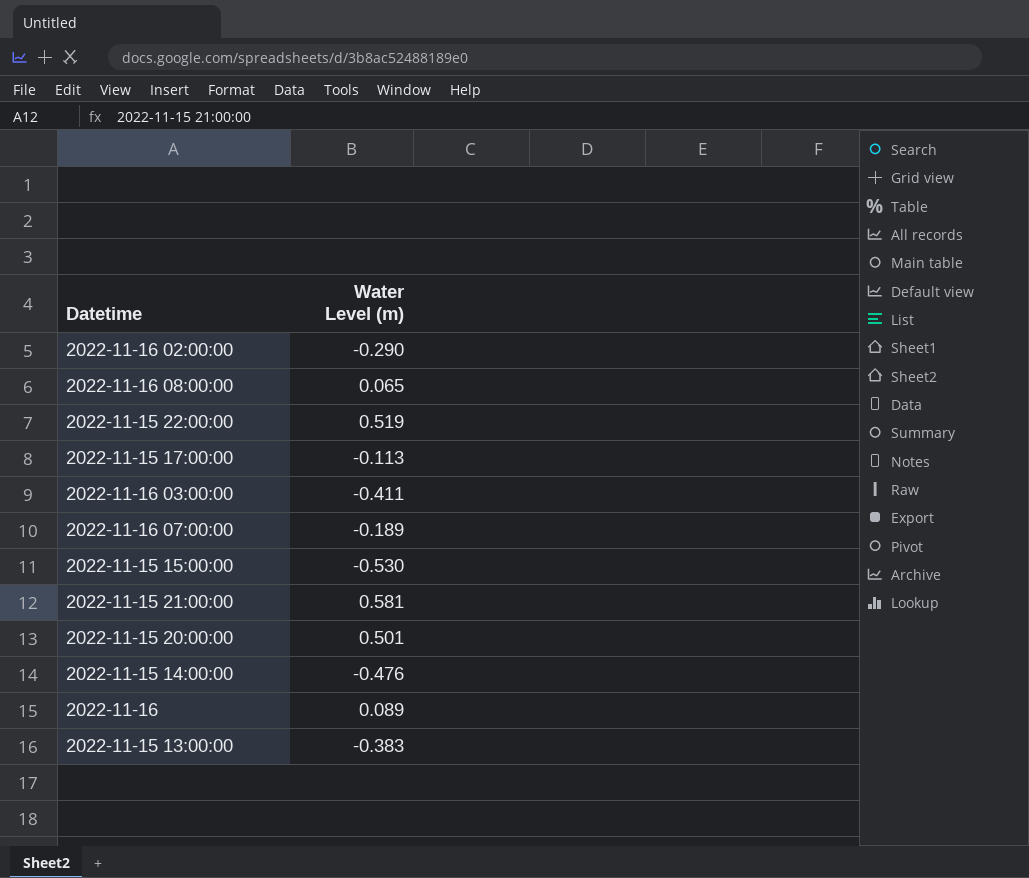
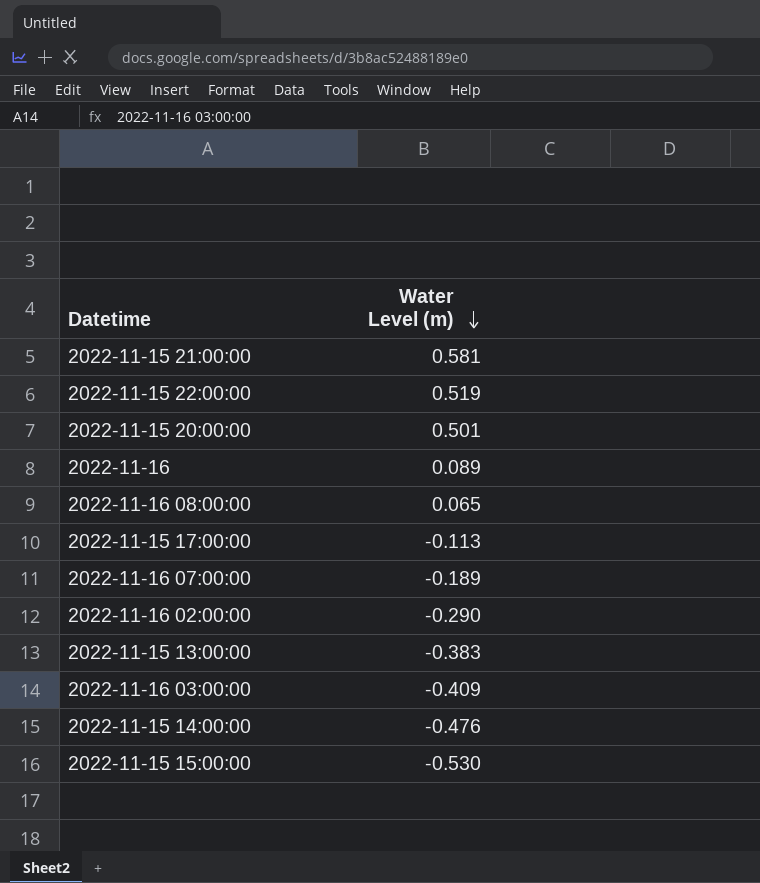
row order: none -> Water Level (m) descending
2022-11-16 03:00:00 | Water Level (m): -0.411 -> -0.409

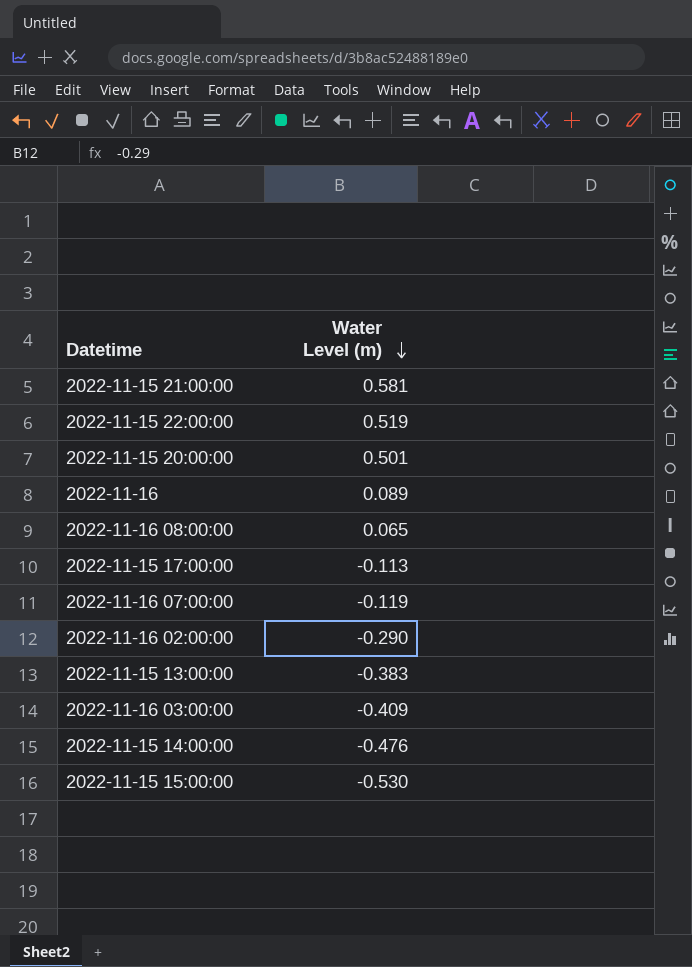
2022-11-16 07:00:00 | Water Level (m): -0.189 -> -0.119

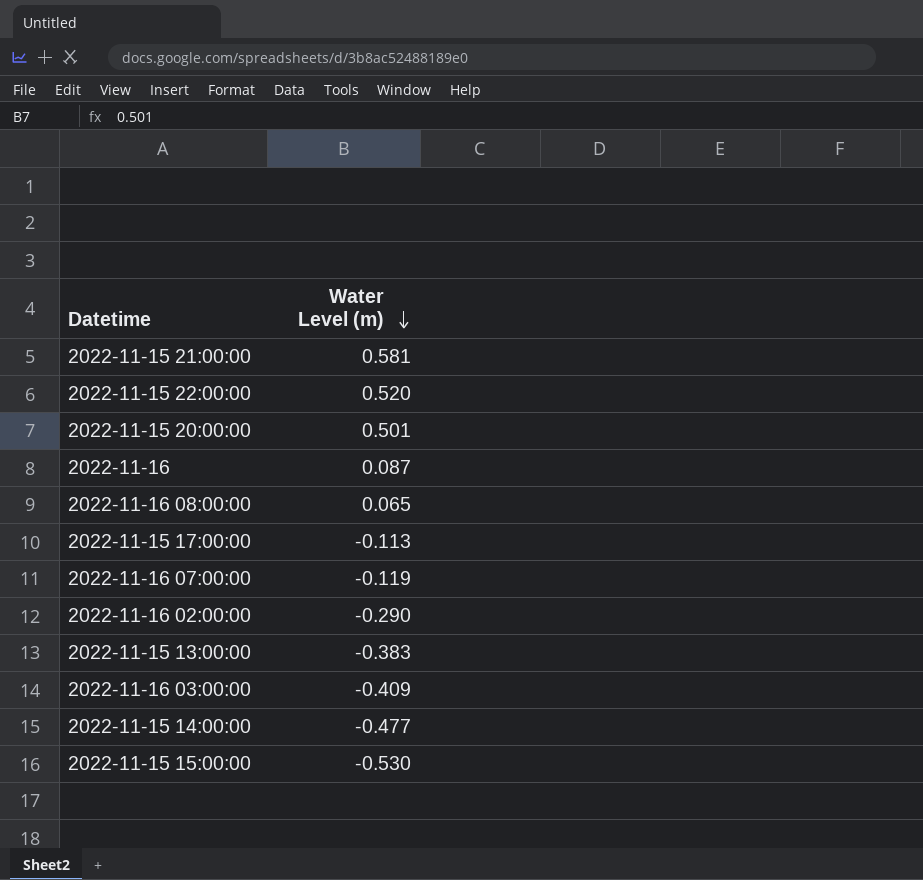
2022-11-15 22:00:00 | Water Level (m): 0.519 -> 0.520
2022-11-16 | Water Level (m): 0.089 -> 0.087
2022-11-15 14:00:00 | Water Level (m): -0.476 -> -0.477

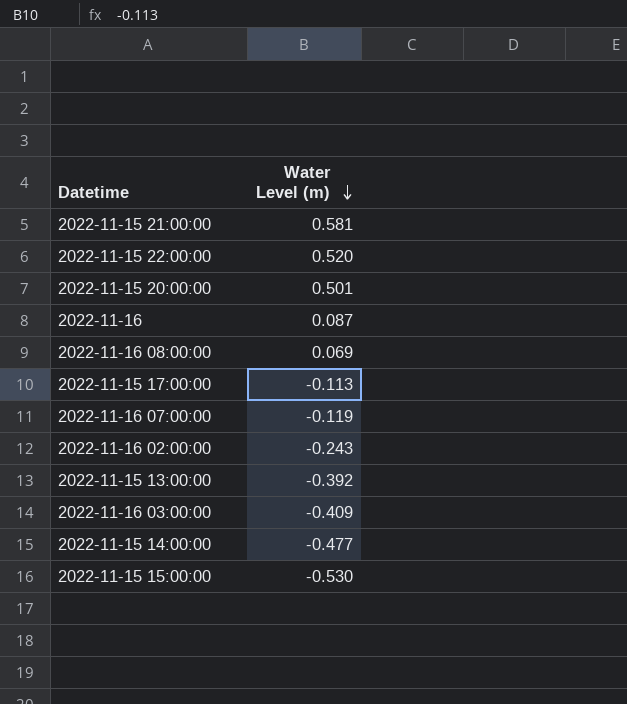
2022-11-16 08:00:00 | Water Level (m): 0.065 -> 0.069
2022-11-16 02:00:00 | Water Level (m): -0.290 -> -0.243
2022-11-15 13:00:00 | Water Level (m): -0.383 -> -0.392

